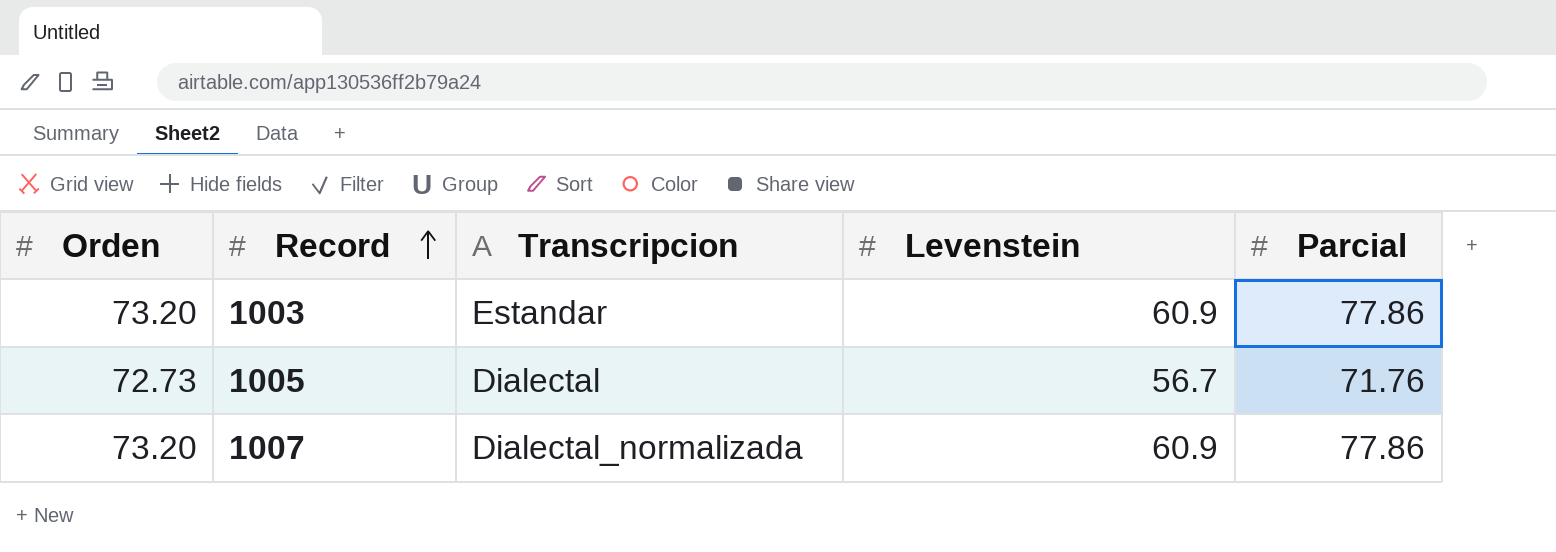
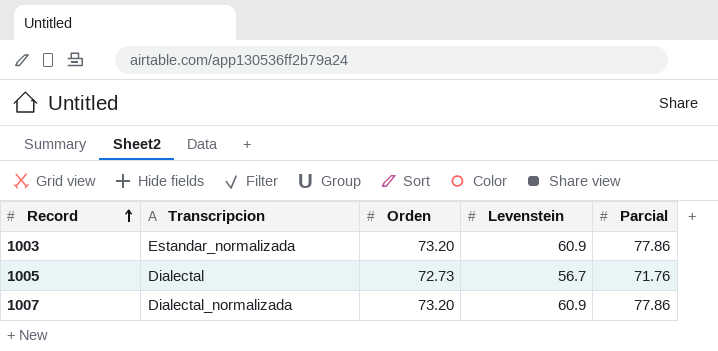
column Orden | position: 1 -> 3
1003 | Transcripcion: Estandar -> Estandar_normalizada

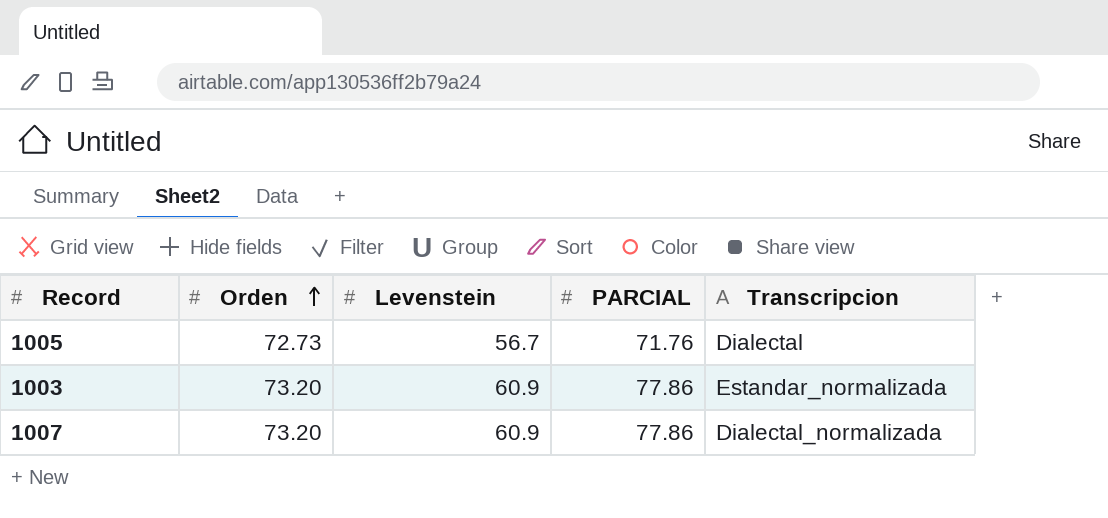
row order: Record ascending -> Orden ascending
column name: Parcial -> PARCIAL
column Transcripcion | position: 2 -> 5

